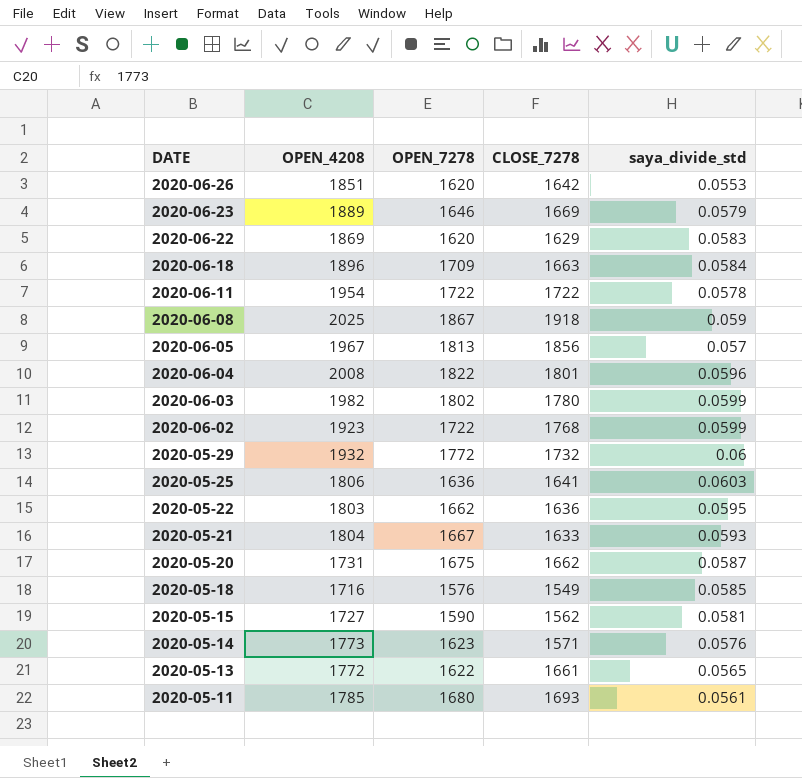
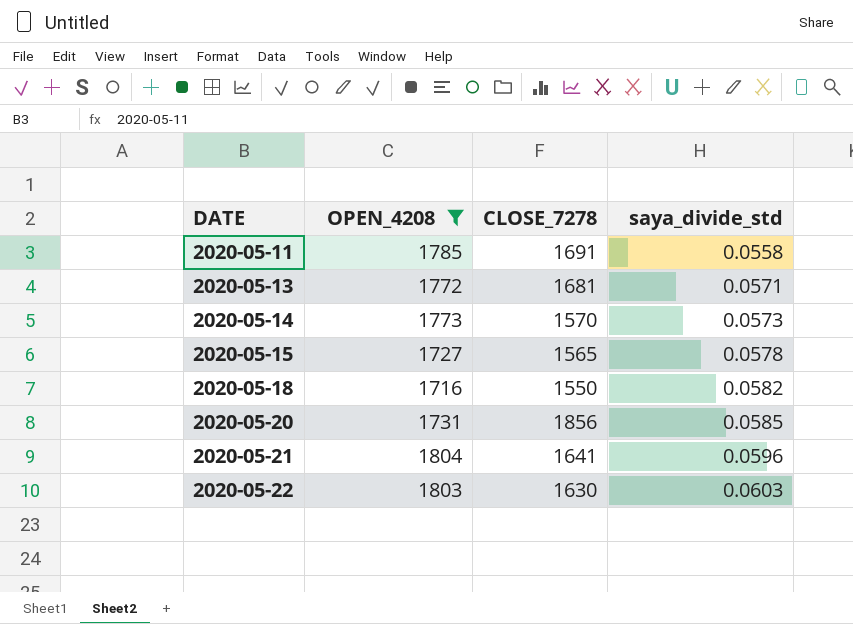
filter: none -> OPEN_4208 <= 1804
row order: DATE descending -> DATE ascending
column OPEN_7278 | position: 3 -> none
2020-05-11 | CLOSE_7278: 1693 -> 1691
2020-05-11 | saya_divide_std: 0.0561 -> 0.0558
2020-05-13 | CLOSE_7278: 1661 -> 1681
2020-05-13 | saya_divide_std: 0.0565 -> 0.0571
2020-05-14 | CLOSE_7278: 1571 -> 1570
2020-05-14 | saya_divide_std: 0.0576 -> 0.0573
2020-05-15 | CLOSE_7278: 1562 -> 1565
2020-05-15 | saya_divide_std: 0.0581 -> 0.0578
2020-05-18 | CLOSE_7278: 1549 -> 1550
2020-05-18 | saya_divide_std: 0.0585 -> 0.0582
2020-05-20 | CLOSE_7278: 1662 -> 1856
2020-05-20 | saya_divide_std: 0.0587 -> 0.0585
2020-05-21 | CLOSE_7278: 1633 -> 1641
2020-05-21 | saya_divide_std: 0.0593 -> 0.0596
2020-05-22 | CLOSE_7278: 1636 -> 1630
2020-05-22 | saya_divide_std: 0.0595 -> 0.0603

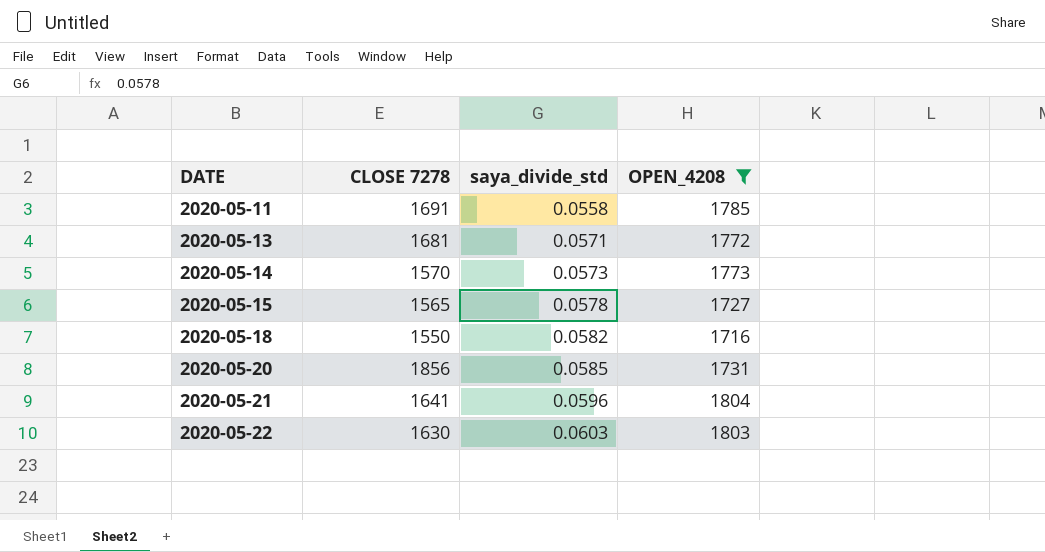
column name: CLOSE_7278 -> CLOSE 7278
column OPEN_4208 | position: 2 -> 4

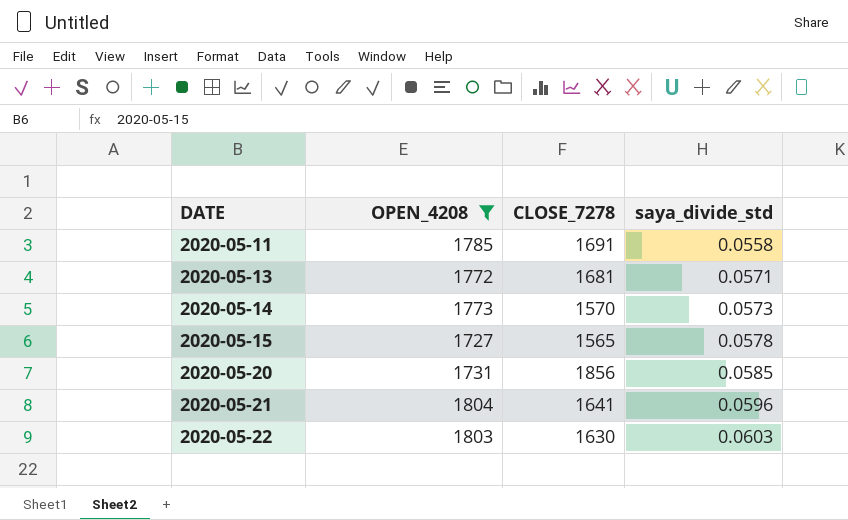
column OPEN_4208 | position: 4 -> 2
column name: CLOSE 7278 -> CLOSE_7278
row 2020-05-18: 1550 | 0.0582 | 1716 -> none

